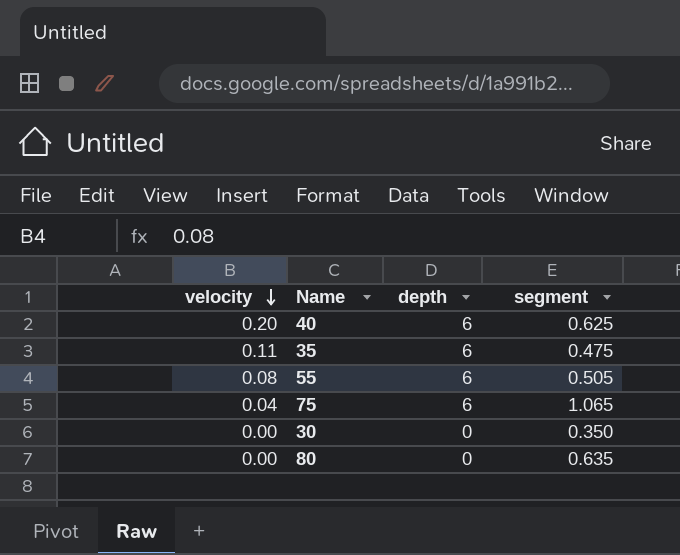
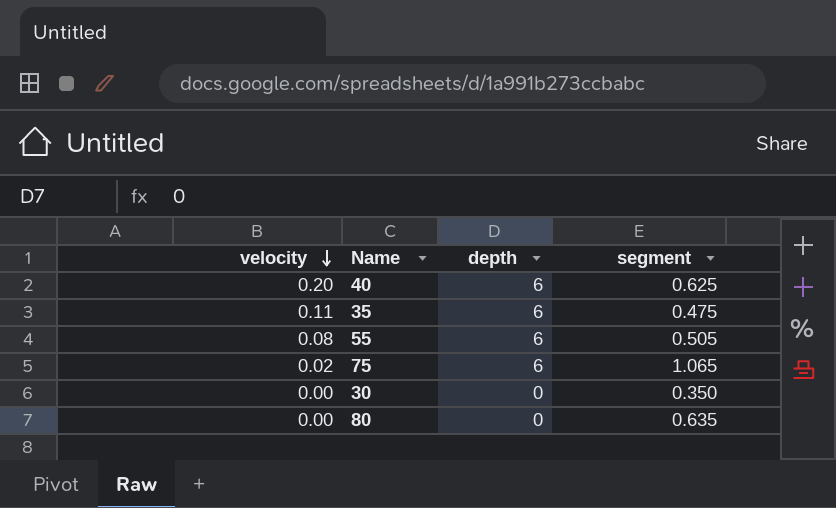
75 | velocity: 0.04 -> 0.02

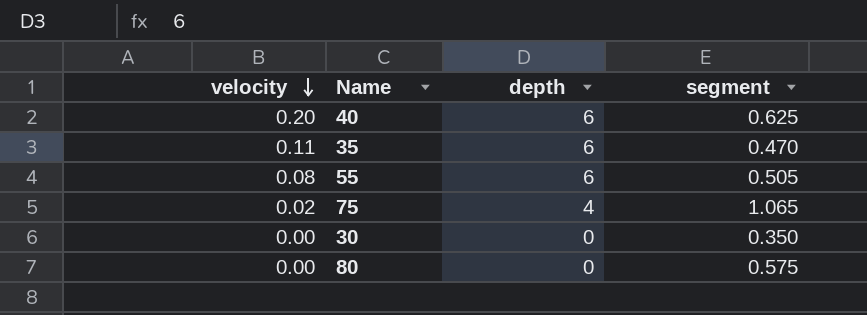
35 | segment: 0.475 -> 0.470
75 | depth: 6 -> 4
80 | segment: 0.635 -> 0.575

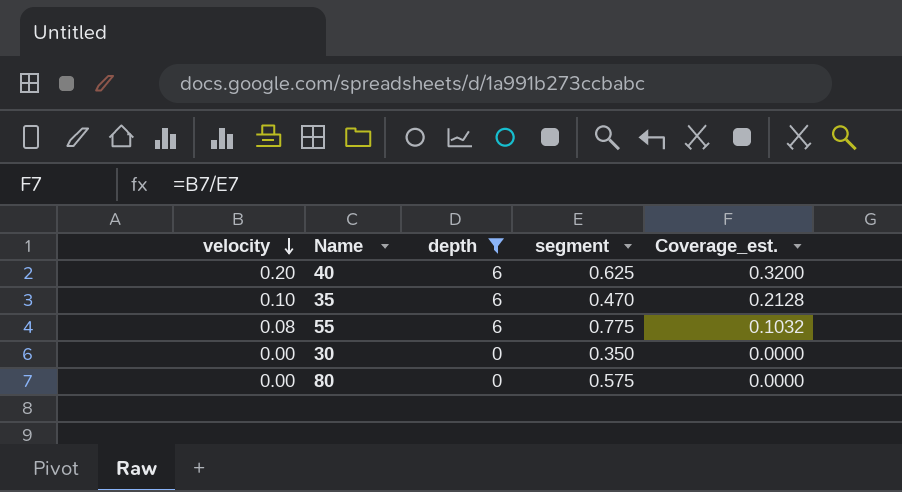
filter: none -> depth != 4
column Coverage_est. | formula: none -> [velocity] / [segment]
35 | velocity: 0.11 -> 0.10
55 | segment: 0.505 -> 0.775

